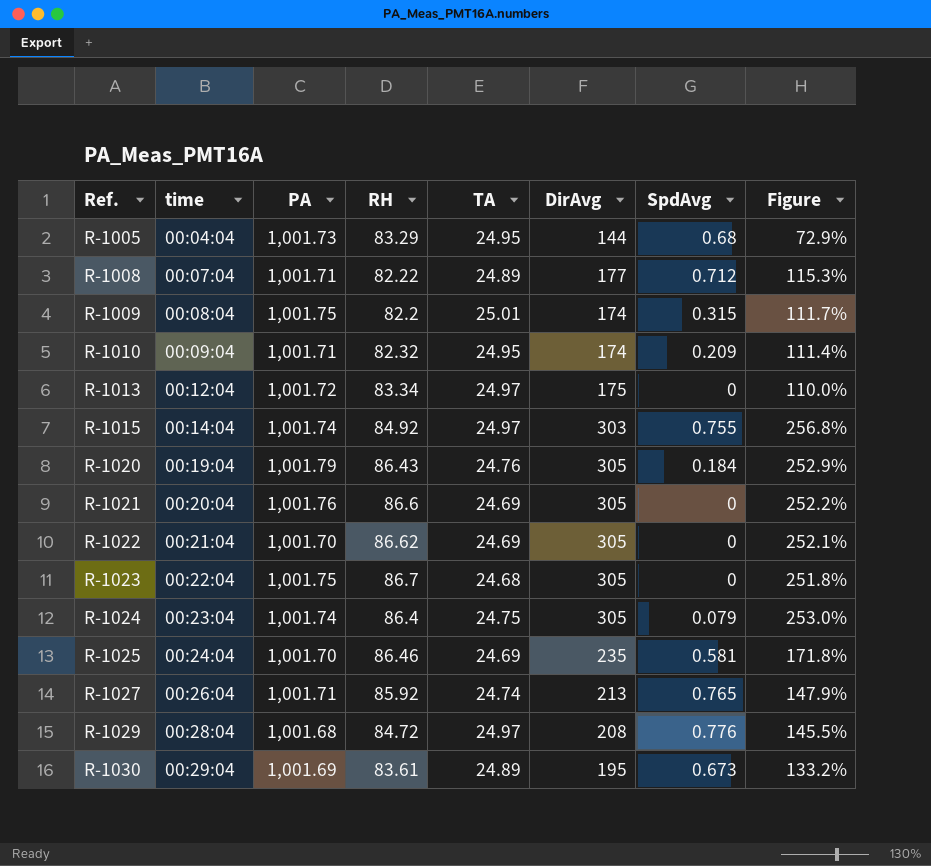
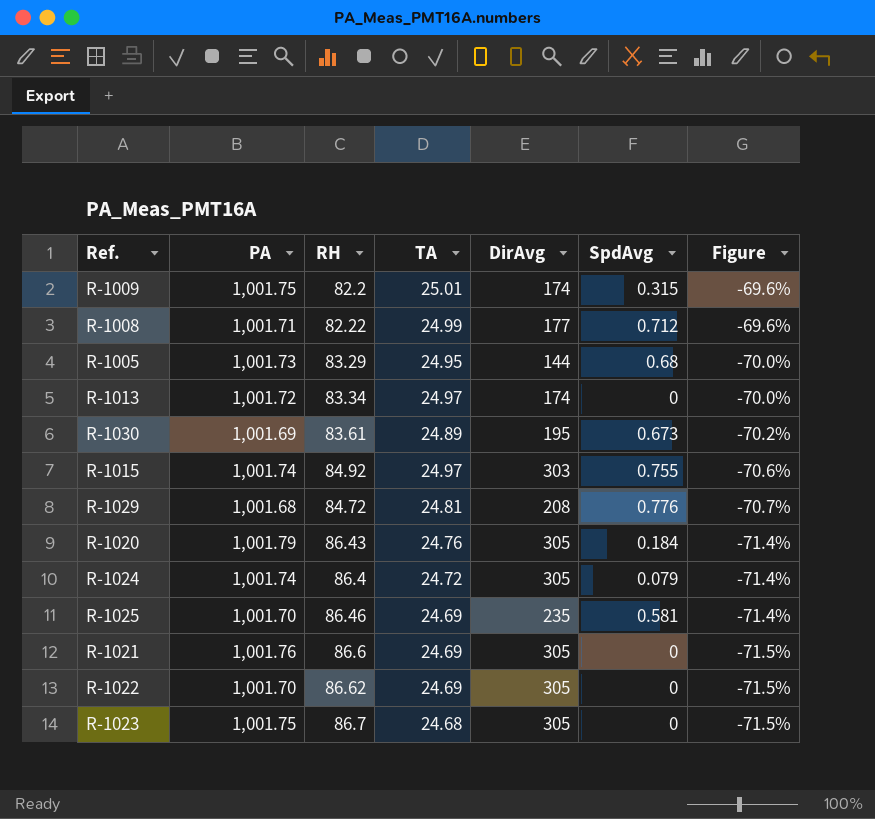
row order: Ref. ascending -> Figure descending
column time | position: 2 -> none
column Figure | formula: ([DirAvg] - [RH]) / [RH] -> ([TA] - [RH]) / [RH]
row R-1010: 00:09:04 | 1,001.71 | 82.32 | 24.95 | 174 | 0.209 | 111.4% -> none
row R-1027: 00:26:04 | 1,001.71 | 85.92 | 24.74 | 213 | 0.765 | 147.9% -> none
R-1008 | TA: 24.89 -> 24.99
R-1013 | DirAvg: 175 -> 174
R-1029 | TA: 24.97 -> 24.81
R-1024 | TA: 24.75 -> 24.72

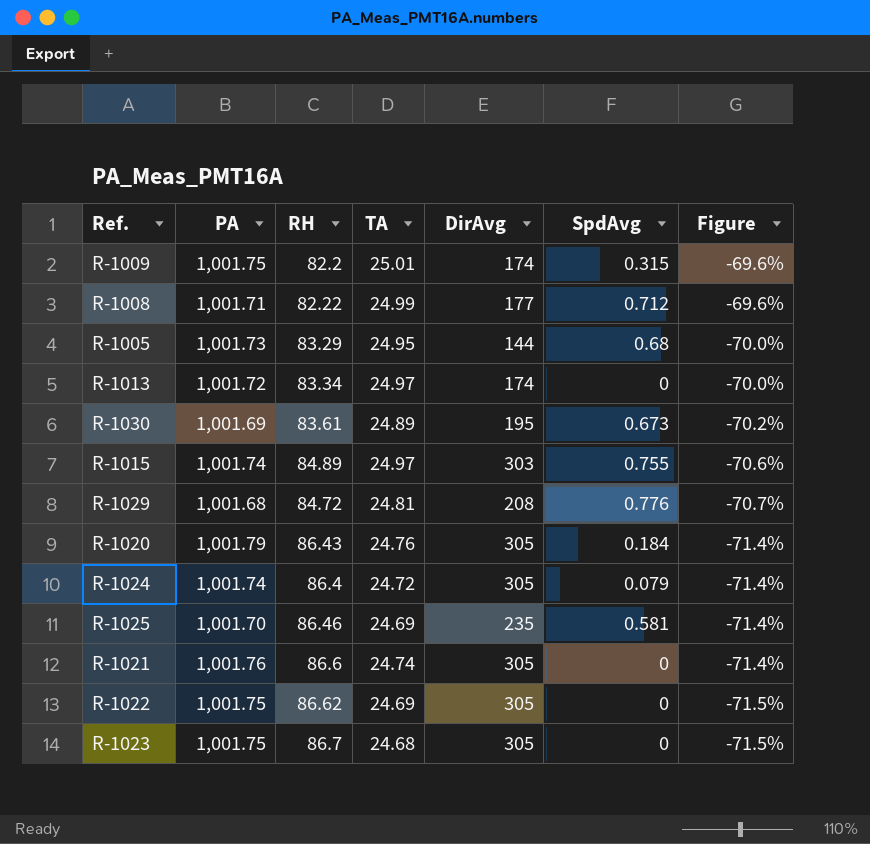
R-1015 | RH: 84.92 -> 84.89
R-1021 | TA: 24.69 -> 24.74
R-1021 | Figure: -71.5% -> -71.4%
R-1022 | PA: 1,001.70 -> 1,001.75

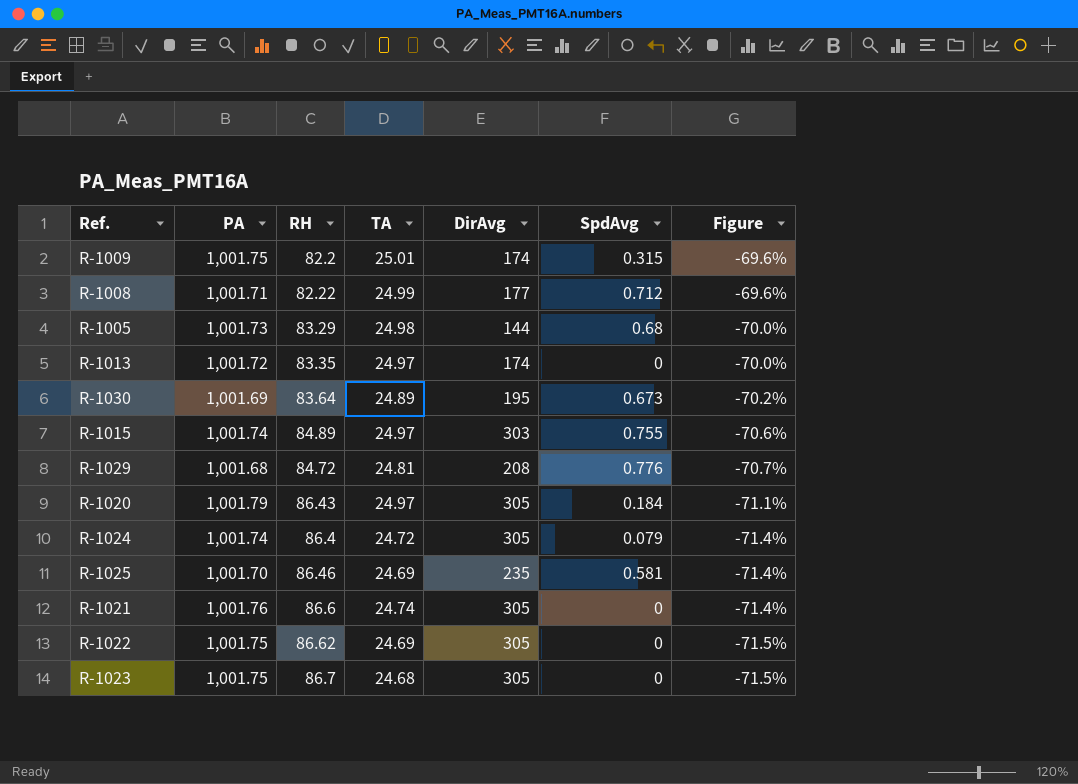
R-1005 | TA: 24.95 -> 24.98
R-1013 | RH: 83.34 -> 83.35
R-1030 | RH: 83.61 -> 83.64
R-1020 | TA: 24.76 -> 24.97
R-1020 | Figure: -71.4% -> -71.1%

